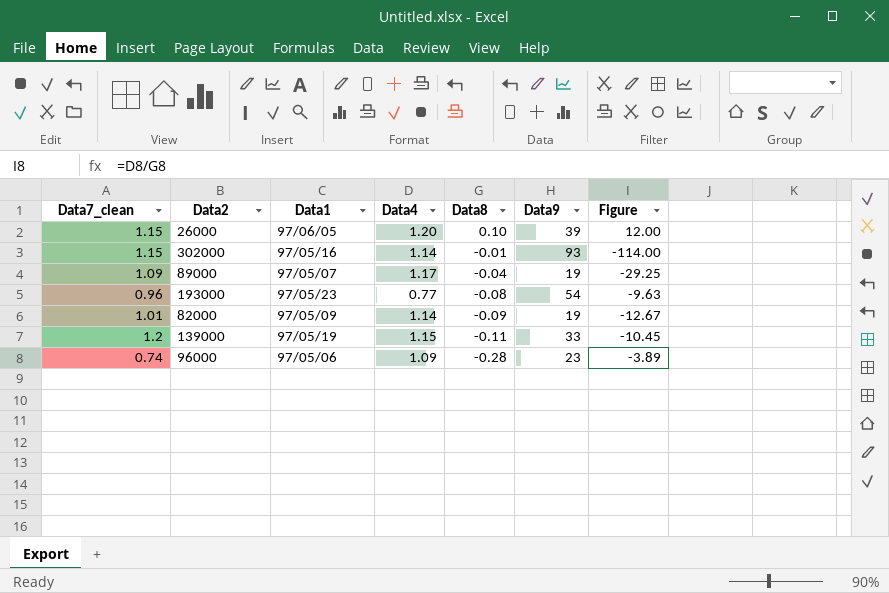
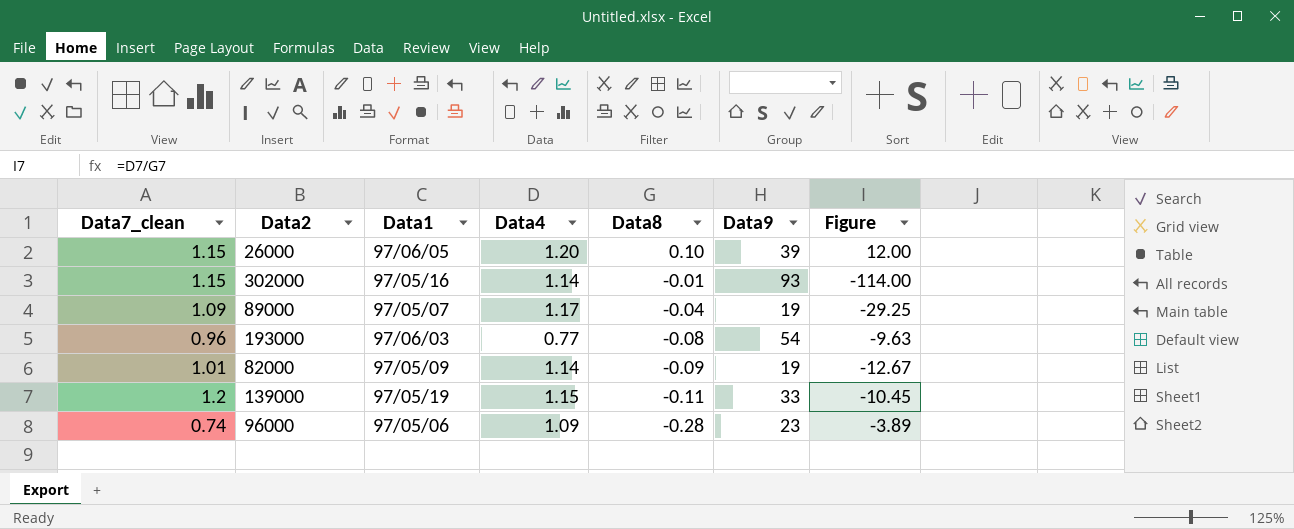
193000 | Data1: 97/05/23 -> 97/06/03

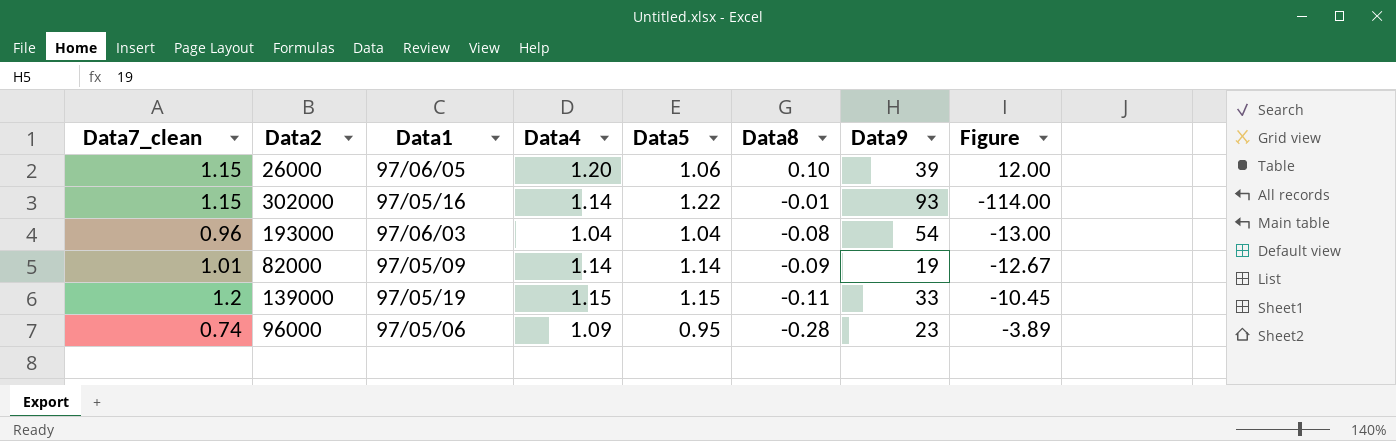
column Data5 | position: none -> 5
row 89000: 1.09 | 97/05/07 | 1.17 | -0.04 | 19 | -29.25 -> none
193000 | Data4: 0.77 -> 1.04
193000 | Figure: -9.63 -> -13.00

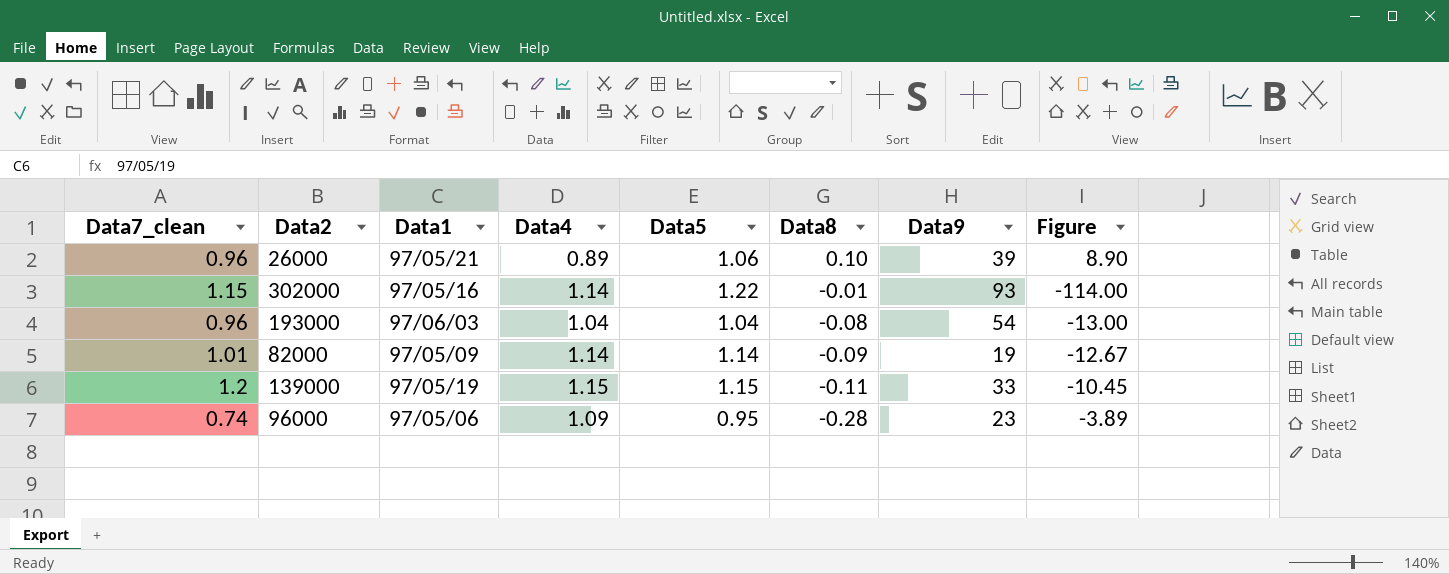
26000 | Data7_clean: 1.15 -> 0.96
26000 | Data1: 97/06/05 -> 97/05/21
26000 | Data4: 1.20 -> 0.89
26000 | Figure: 12.00 -> 8.90

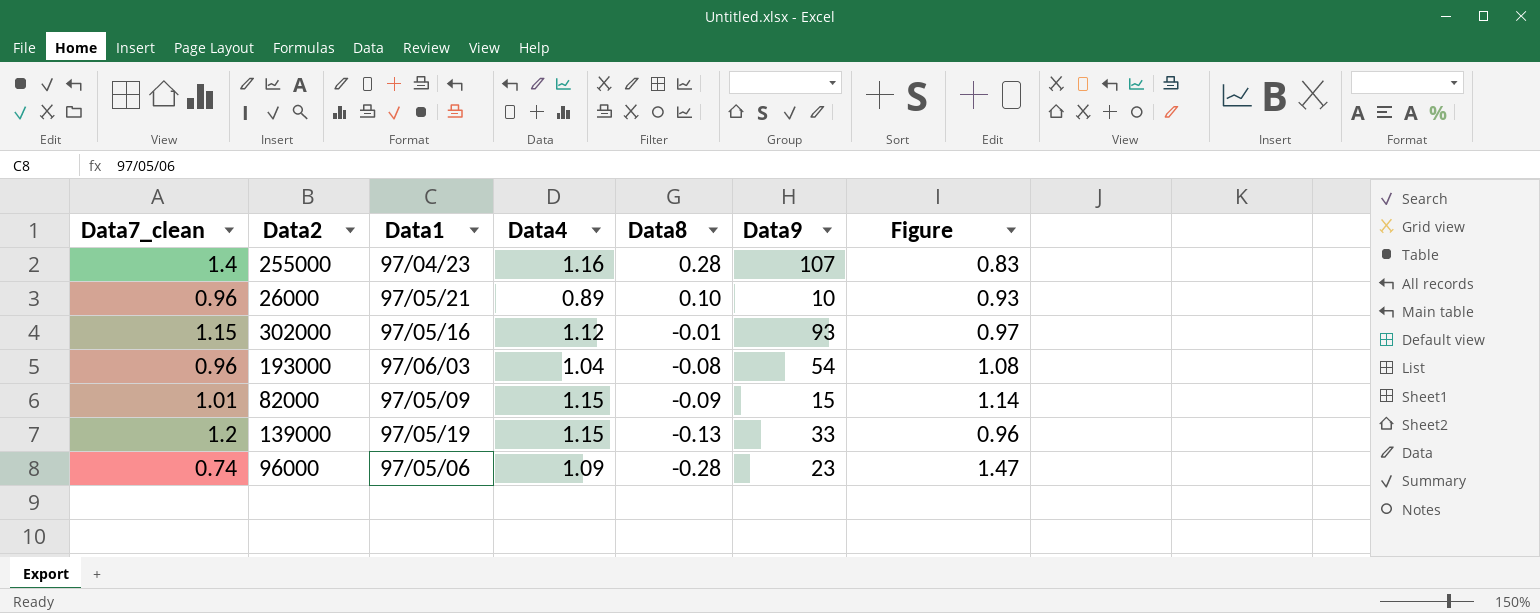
column Data5 | position: 5 -> none
column Figure | formula: [Data4] / [Data8] -> [Data4] / [Data7_clean]
row 255000: none -> 1.4 | 97/04/23 | 1.16 | 0.28 | 107 | 0.83
26000 | Data9: 39 -> 10
302000 | Data4: 1.14 -> 1.12
82000 | Data4: 1.14 -> 1.15
82000 | Data9: 19 -> 15
139000 | Data8: -0.11 -> -0.13

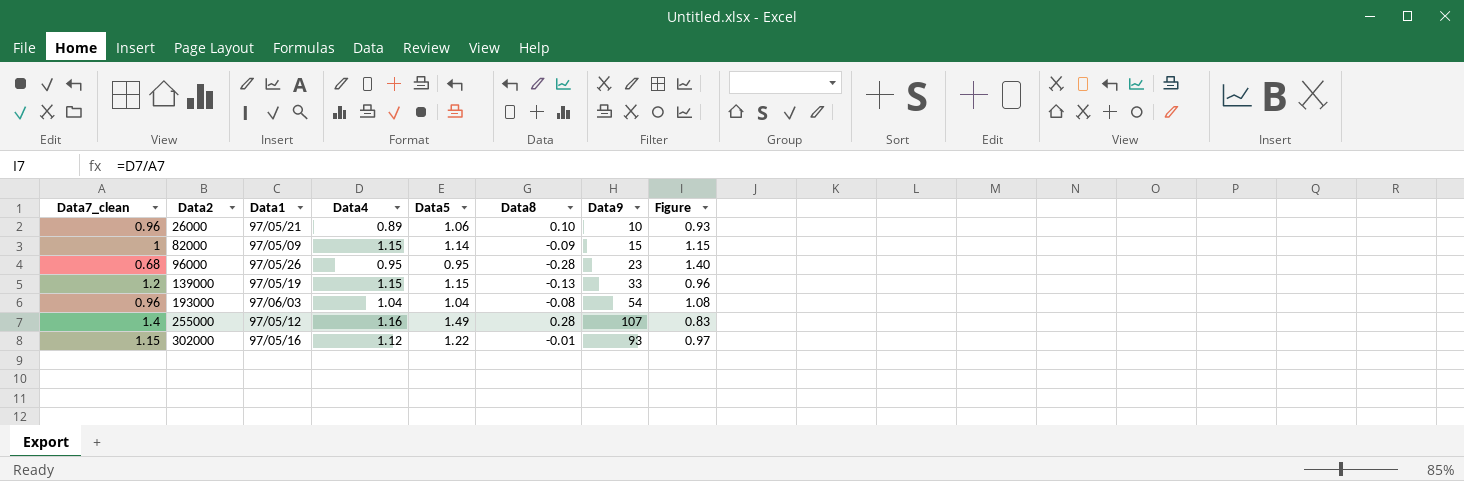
row order: Data8 descending -> Data2 ascending
column Data5 | position: none -> 5
82000 | Data7_clean: 1.01 -> 1
82000 | Figure: 1.14 -> 1.15
96000 | Data7_clean: 0.74 -> 0.68
96000 | Data1: 97/05/06 -> 97/05/26
96000 | Data4: 1.09 -> 0.95
96000 | Figure: 1.47 -> 1.40
255000 | Data1: 97/04/23 -> 97/05/12

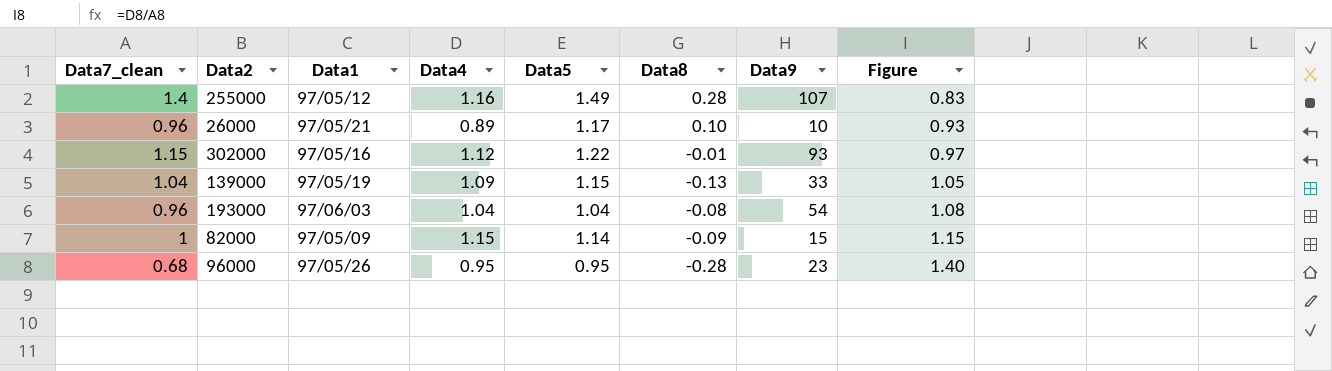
row order: Data2 ascending -> Figure ascending
26000 | Data5: 1.06 -> 1.17
139000 | Data7_clean: 1.2 -> 1.04
139000 | Data4: 1.15 -> 1.09
139000 | Figure: 0.96 -> 1.05

